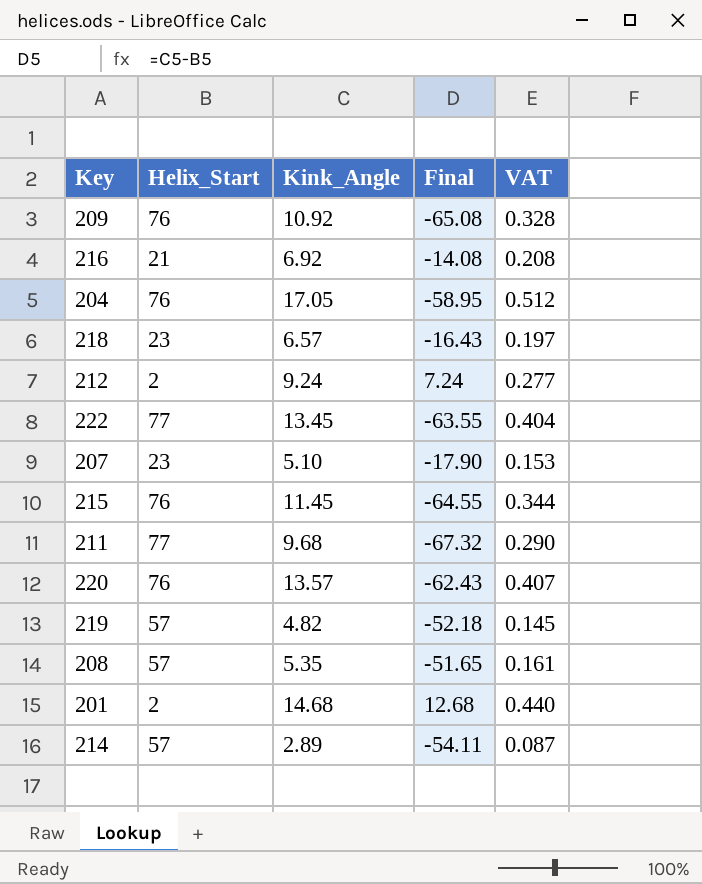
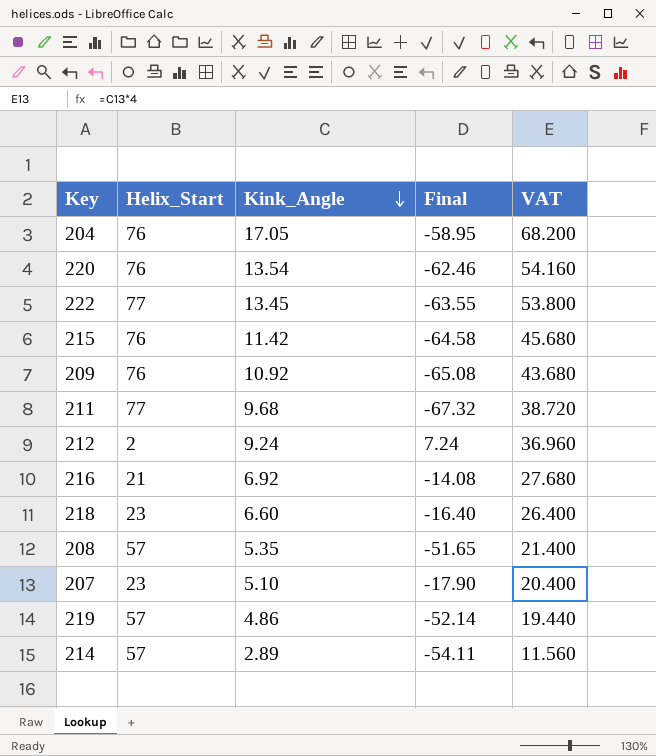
row order: none -> Kink_Angle descending
column VAT | formula: [Kink_Angle] * 0.03 -> [Kink_Angle] * 4
row 201: 2 | 14.68 | 12.68 | 0.440 -> none
220 | Kink_Angle: 13.57 -> 13.54
220 | Final: -62.43 -> -62.46
215 | Kink_Angle: 11.45 -> 11.42
215 | Final: -64.55 -> -64.58
218 | Kink_Angle: 6.57 -> 6.60
218 | Final: -16.43 -> -16.40
219 | Kink_Angle: 4.82 -> 4.86
219 | Final: -52.18 -> -52.14

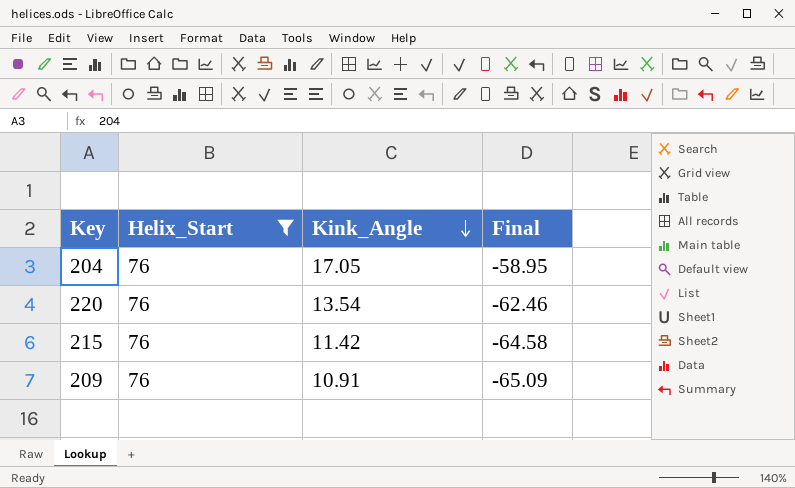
filter: none -> Helix_Start = 76
column VAT | formula: [Kink_Angle] * 4 -> none
209 | Kink_Angle: 10.92 -> 10.91
209 | Final: -65.08 -> -65.09

